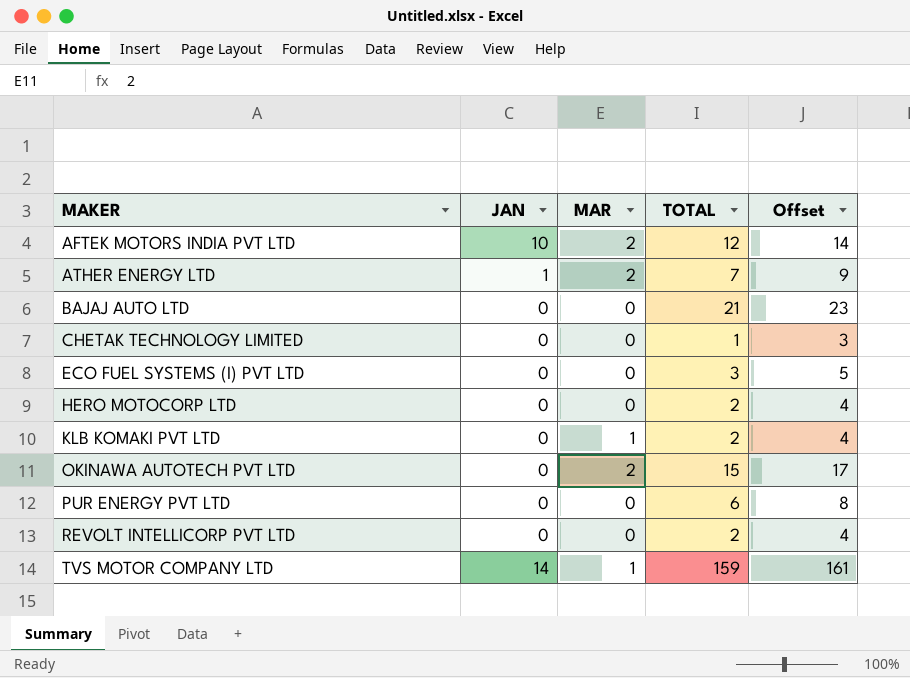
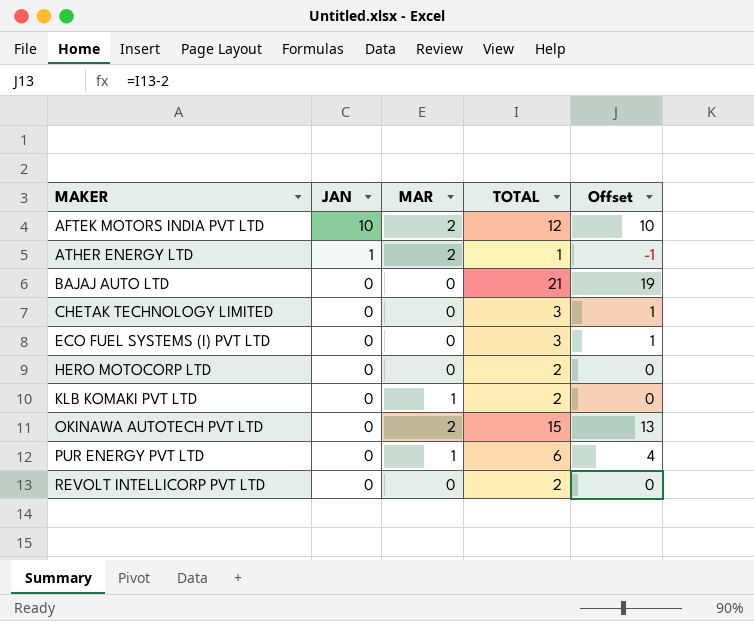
column Offset | formula: [TOTAL] + 2 -> [TOTAL] - 2
row TVS MOTOR COMPANY LTD: 14 | 1 | 159 | 161 -> none
ATHER ENERGY LTD | TOTAL: 7 -> 1
CHETAK TECHNOLOGY LIMITED | TOTAL: 1 -> 3
PUR ENERGY PVT LTD | MAR: 0 -> 1

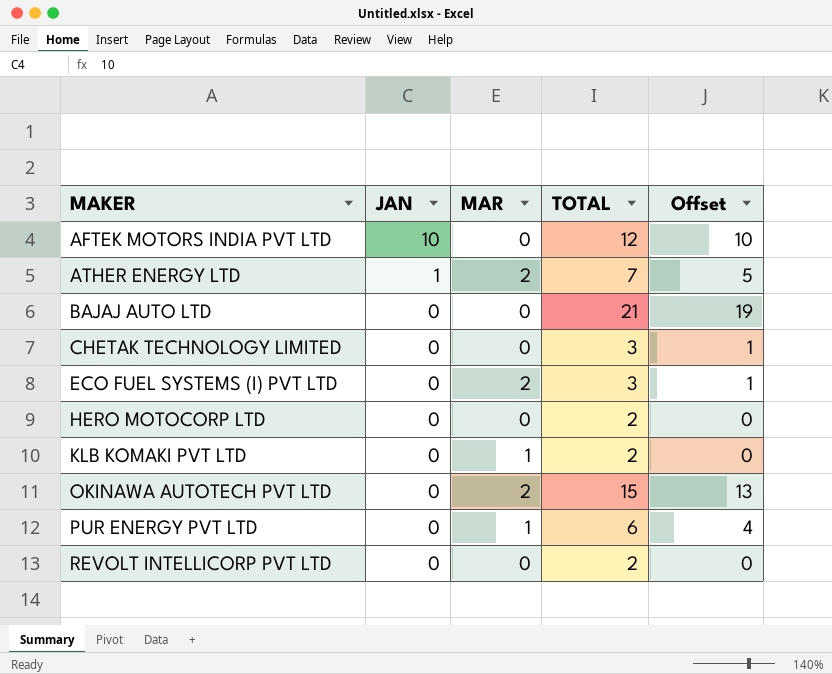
AFTEK MOTORS INDIA PVT LTD | MAR: 2 -> 0
ATHER ENERGY LTD | TOTAL: 1 -> 7
ATHER ENERGY LTD | Offset: -1 -> 5
ECO FUEL SYSTEMS (I) PVT LTD | MAR: 0 -> 2

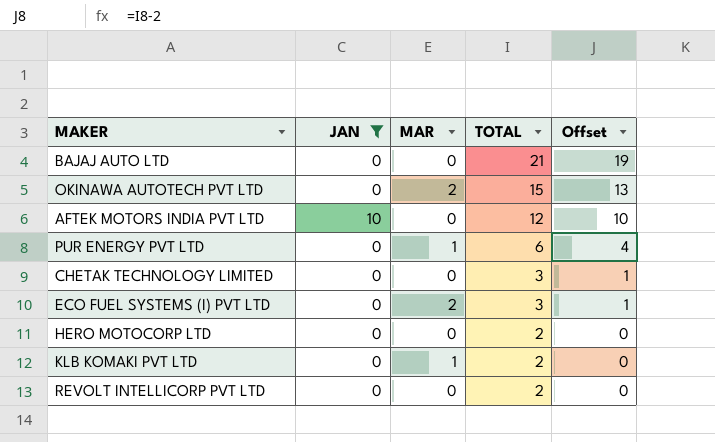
filter: none -> JAN != 1
row order: MAKER ascending -> TOTAL descending

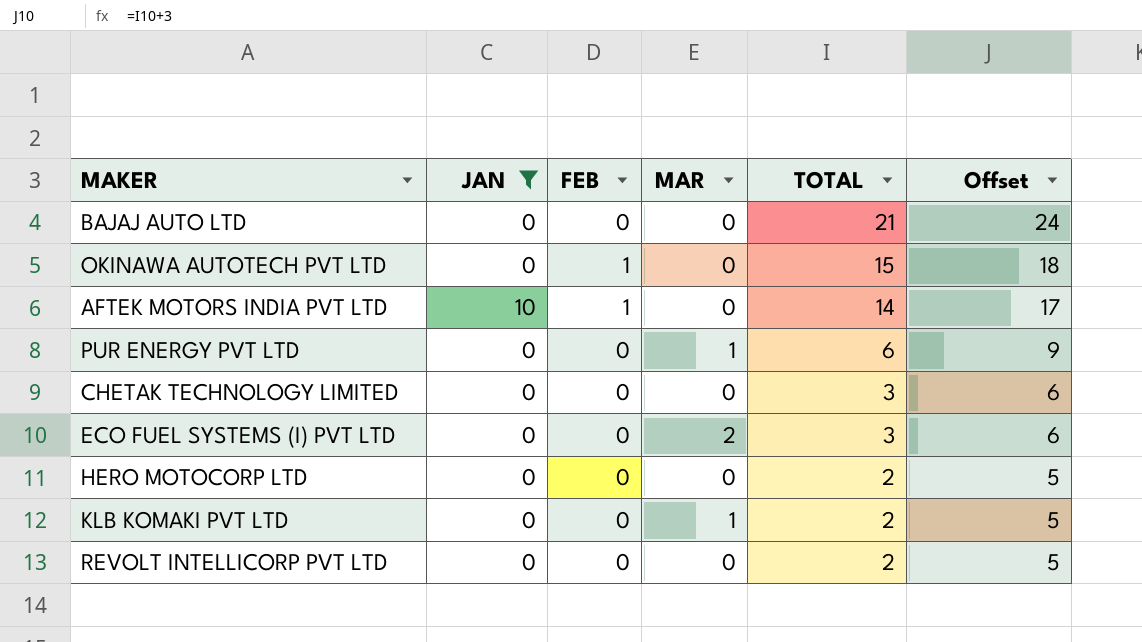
column FEB | position: none -> 3
column Offset | formula: [TOTAL] - 2 -> [TOTAL] + 3
OKINAWA AUTOTECH PVT LTD | MAR: 2 -> 0
AFTEK MOTORS INDIA PVT LTD | TOTAL: 12 -> 14

